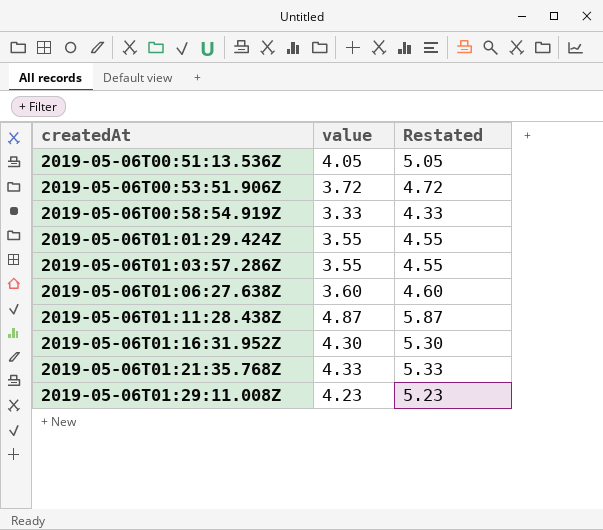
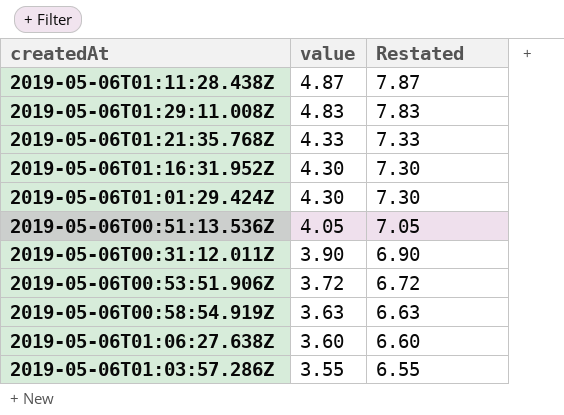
row order: createdAt ascending -> value descending
column Restated | formula: [value] + 1 -> [value] + 3
2019-05-06T01:29:11.008Z | value: 4.23 -> 4.83
2019-05-06T01:01:29.424Z | value: 3.55 -> 4.30
row 2019-05-06T00:31:12.011Z: none -> 3.90 | 6.90
2019-05-06T00:58:54.919Z | value: 3.33 -> 3.63

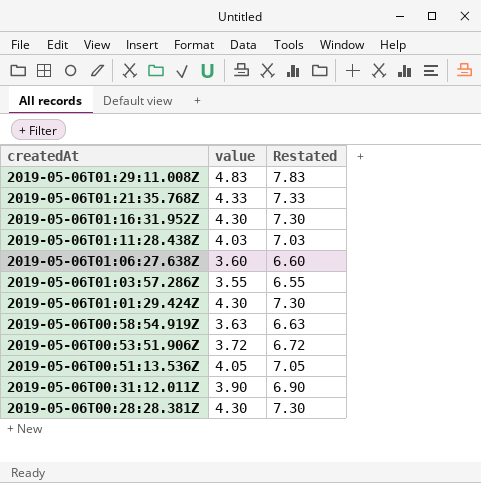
row order: value descending -> createdAt descending
2019-05-06T01:11:28.438Z | value: 4.87 -> 4.03
2019-05-06T01:11:28.438Z | Restated: 7.87 -> 7.03
row 2019-05-06T00:28:28.381Z: none -> 4.30 | 7.30

